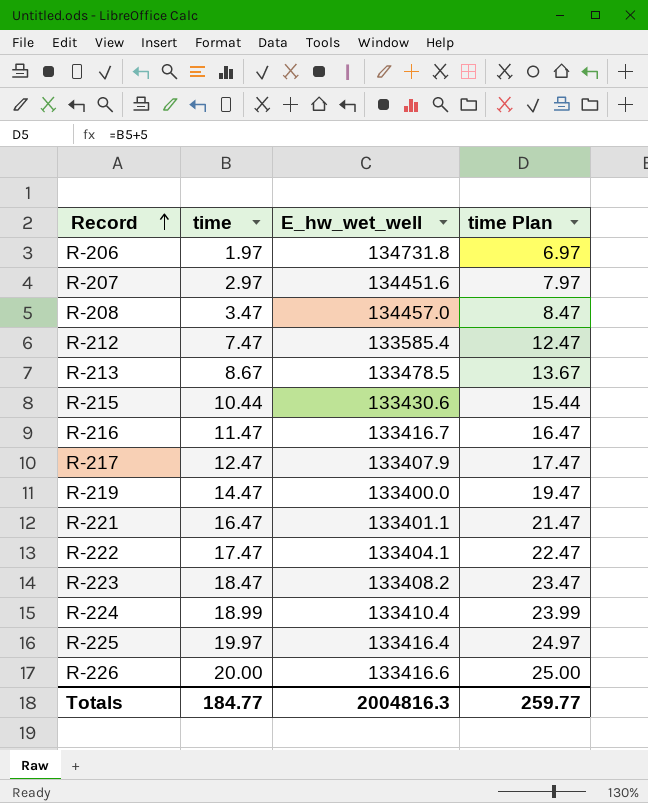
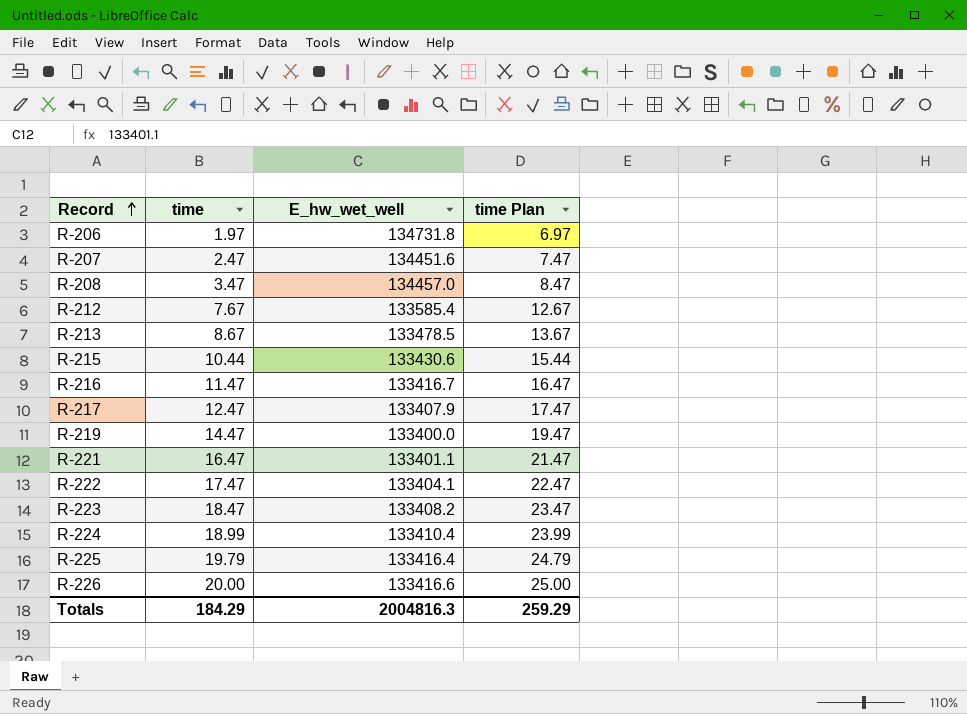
R-207 | time: 2.97 -> 2.47
R-207 | time Plan: 7.97 -> 7.47
R-212 | time: 7.47 -> 7.67
R-212 | time Plan: 12.47 -> 12.67
R-225 | time: 19.97 -> 19.79
R-225 | time Plan: 24.97 -> 24.79
Totals | time: 184.77 -> 184.29
Totals | time Plan: 259.77 -> 259.29

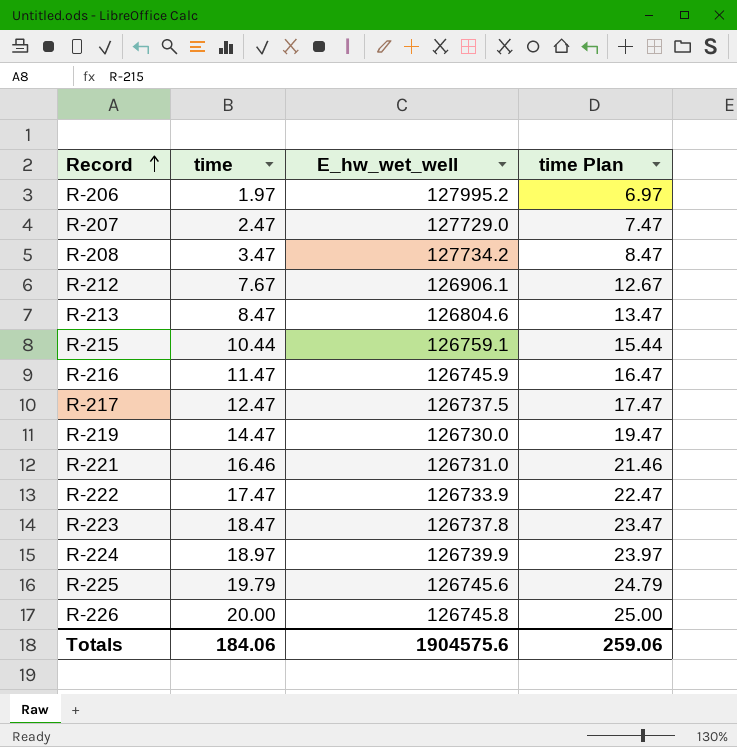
R-206 | E_hw_wet_well: 134731.8 -> 127995.2
R-207 | E_hw_wet_well: 134451.6 -> 127729.0
R-208 | E_hw_wet_well: 134457.0 -> 127734.2
R-212 | E_hw_wet_well: 133585.4 -> 126906.1
R-213 | time: 8.67 -> 8.47
R-213 | E_hw_wet_well: 133478.5 -> 126804.6
R-213 | time Plan: 13.67 -> 13.47
R-215 | E_hw_wet_well: 133430.6 -> 126759.1
R-216 | E_hw_wet_well: 133416.7 -> 126745.9
R-217 | E_hw_wet_well: 133407.9 -> 126737.5
R-219 | E_hw_wet_well: 133400.0 -> 126730.0
R-221 | time: 16.47 -> 16.46
R-221 | E_hw_wet_well: 133401.1 -> 126731.0
R-221 | time Plan: 21.47 -> 21.46
R-222 | E_hw_wet_well: 133404.1 -> 126733.9
R-223 | E_hw_wet_well: 133408.2 -> 126737.8
R-224 | time: 18.99 -> 18.97
R-224 | E_hw_wet_well: 133410.4 -> 126739.9
R-224 | time Plan: 23.99 -> 23.97
R-225 | E_hw_wet_well: 133416.4 -> 126745.6
R-226 | E_hw_wet_well: 133416.6 -> 126745.8
Totals | time: 184.29 -> 184.06
Totals | E_hw_wet_well: 2004816.3 -> 1904575.6
Totals | time Plan: 259.29 -> 259.06

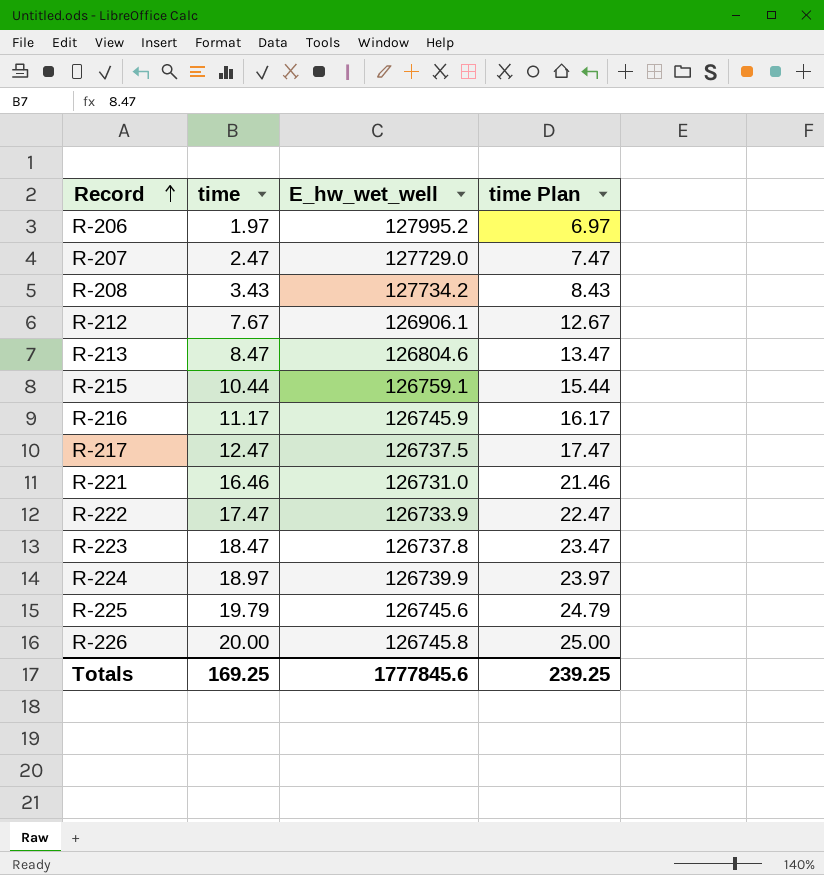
row R-219: 14.47 | 126730.0 | 19.47 -> none
R-208 | time: 3.47 -> 3.43
R-208 | time Plan: 8.47 -> 8.43
R-216 | time: 11.47 -> 11.17
R-216 | time Plan: 16.47 -> 16.17
Totals | time: 184.06 -> 169.25
Totals | E_hw_wet_well: 1904575.6 -> 1777845.6
Totals | time Plan: 259.06 -> 239.25

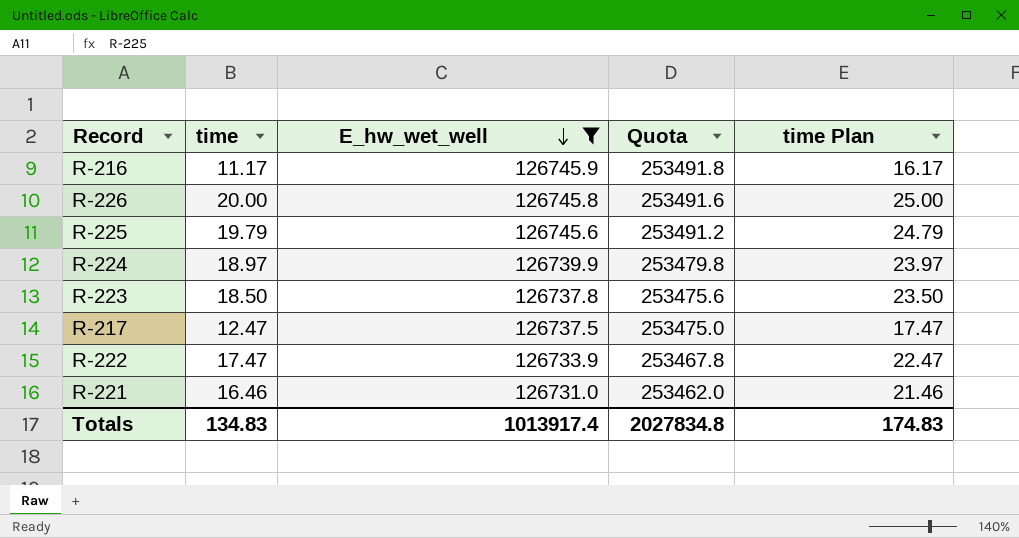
filter: none -> E_hw_wet_well <= 126745.9
row order: Record ascending -> E_hw_wet_well descending
column Quota | formula: none -> [E_hw_wet_well] * 2
R-223 | time: 18.47 -> 18.50
R-223 | time Plan: 23.47 -> 23.50
Totals | time: 169.25 -> 134.83
Totals | E_hw_wet_well: 1777845.6 -> 1013917.4
Totals | time Plan: 239.25 -> 174.83

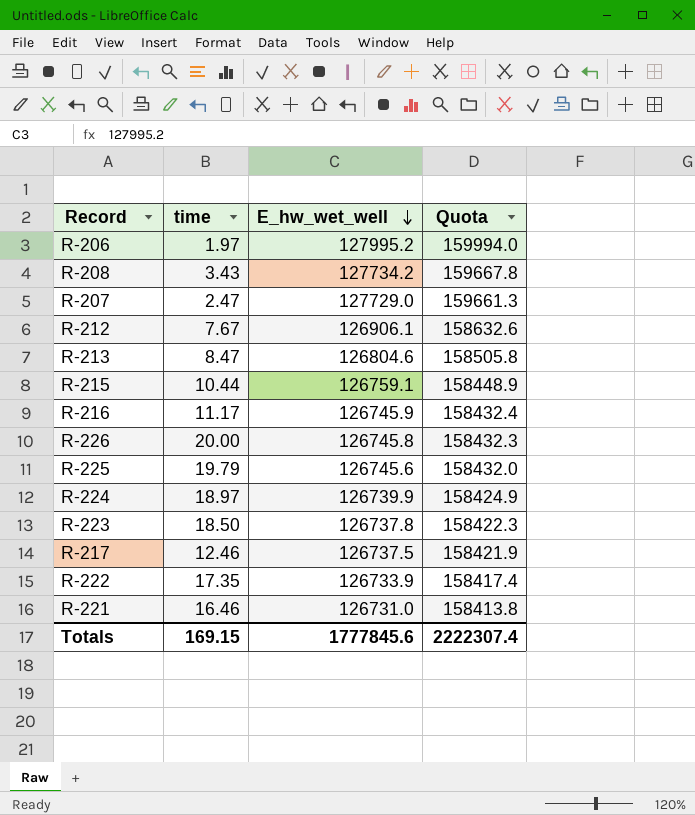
filter: E_hw_wet_well <= 126745.9 -> none
column time Plan | formula: [time] + 5 -> none
column Quota | formula: [E_hw_wet_well] * 2 -> [E_hw_wet_well] * 1.25
R-217 | time: 12.47 -> 12.46
R-222 | time: 17.47 -> 17.35
Totals | time: 134.83 -> 169.15
Totals | E_hw_wet_well: 1013917.4 -> 1777845.6
Totals | Quota: 2027834.8 -> 2222307.4

